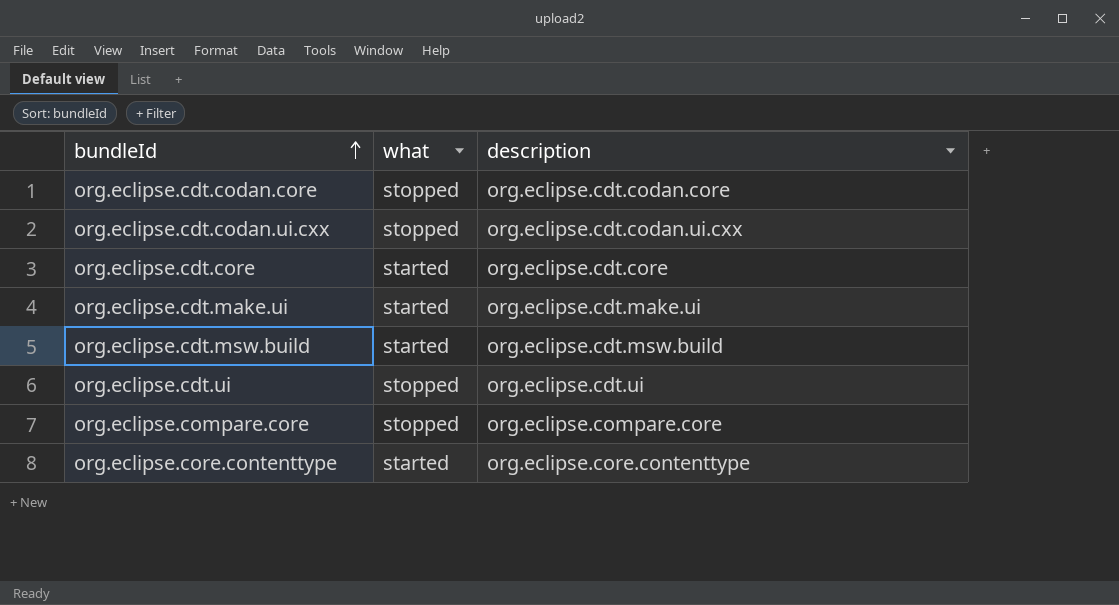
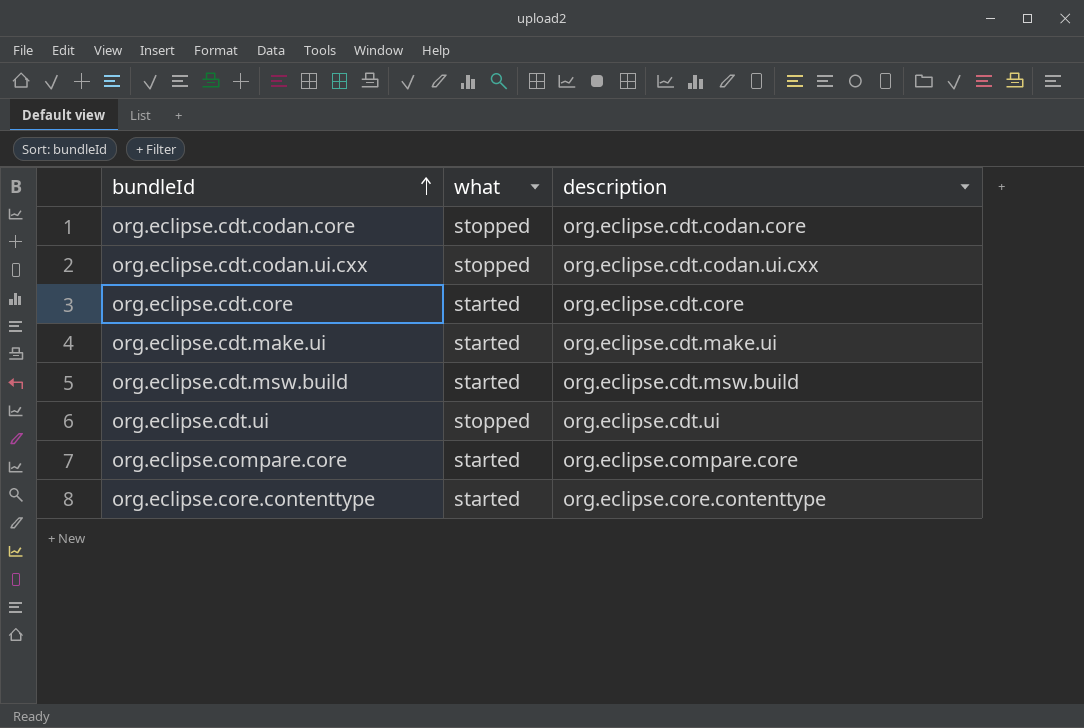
org.eclipse.compare.core | what: stopped -> started

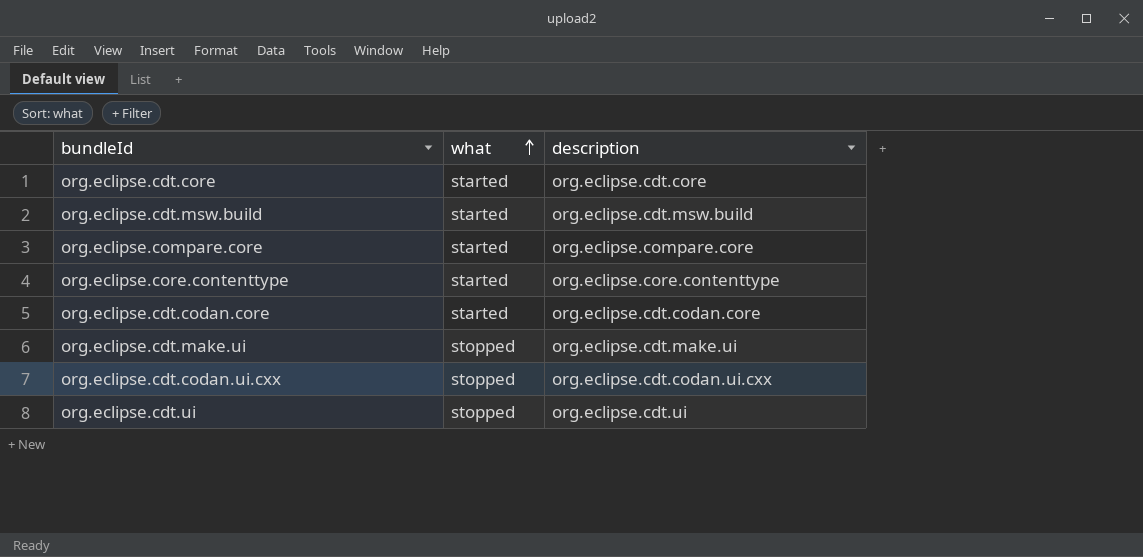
row order: bundleId ascending -> what ascending
org.eclipse.cdt.codan.core | what: stopped -> started
org.eclipse.cdt.make.ui | what: started -> stopped

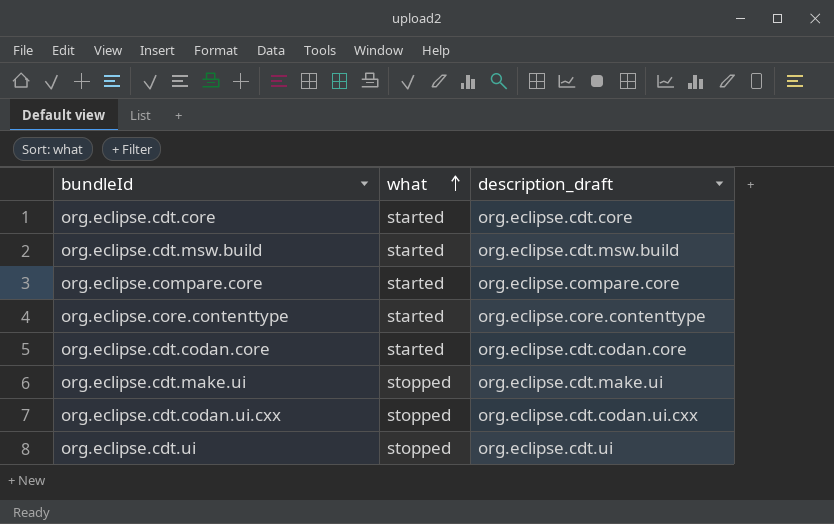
column name: description -> description_draft

